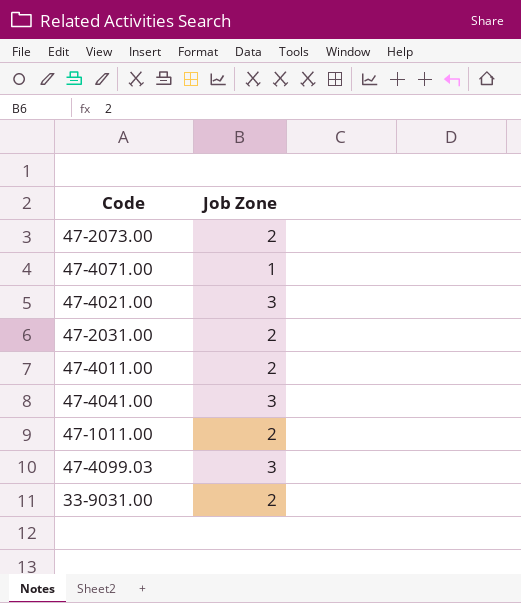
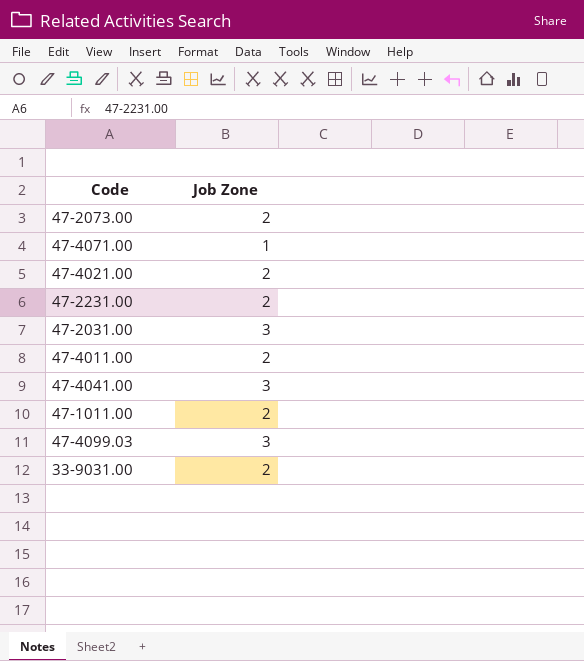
47-4021.00 | Job Zone: 3 -> 2
row 47-2231.00: none -> 2
47-2031.00 | Job Zone: 2 -> 3

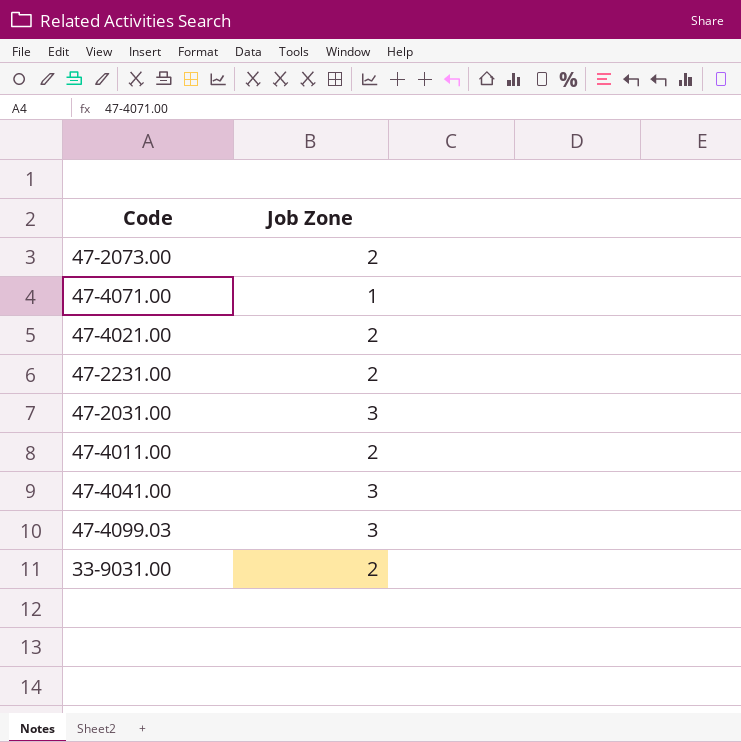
row 47-1011.00: 2 -> none

